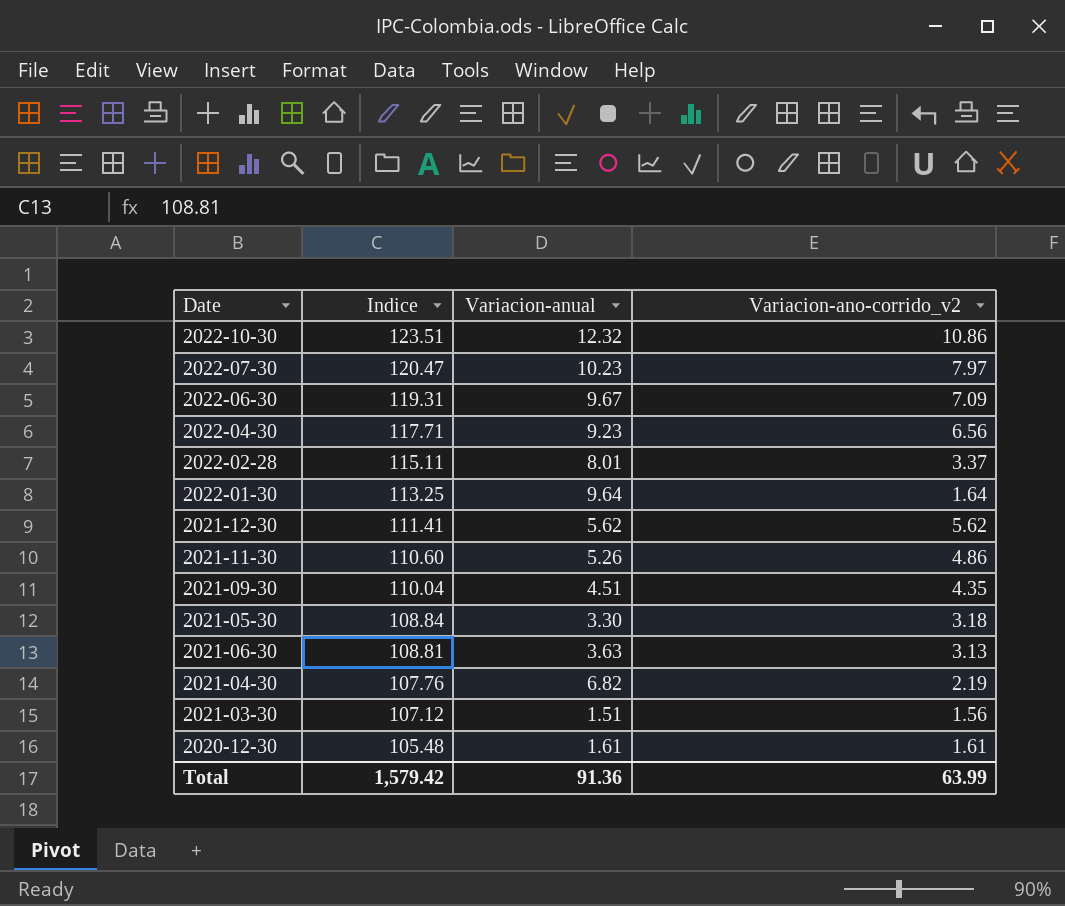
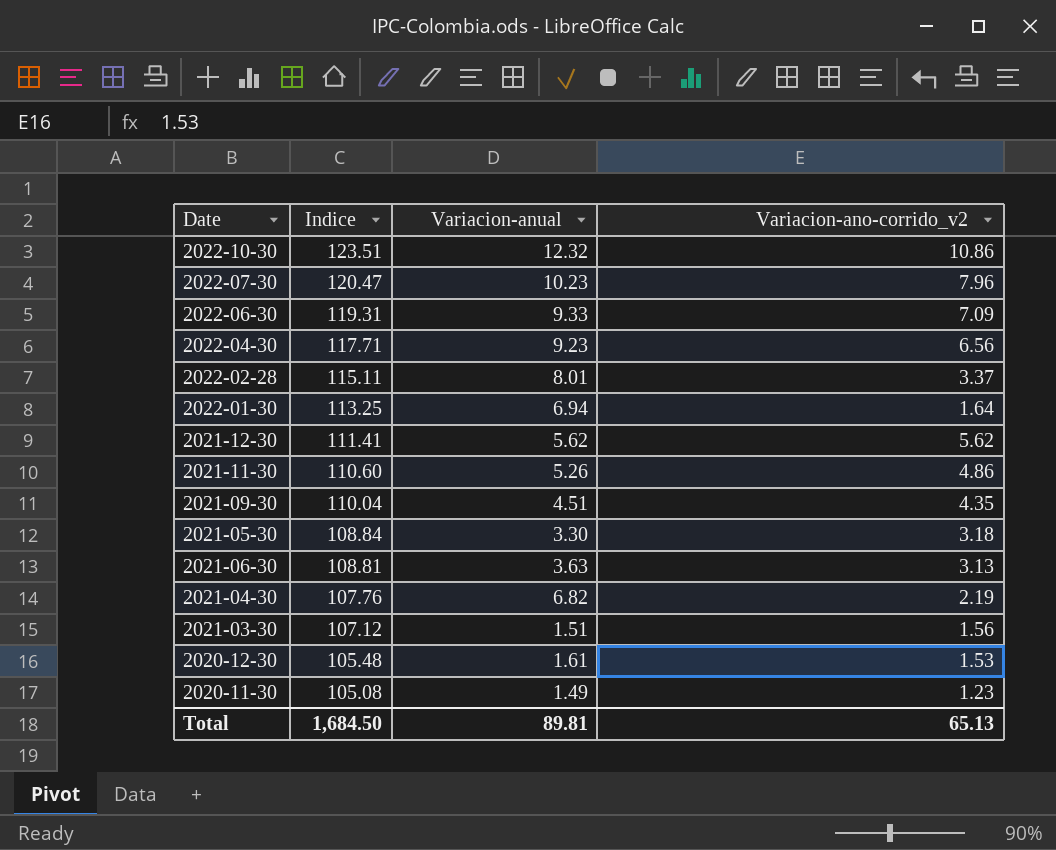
2022-07-30 | Variacion-ano-corrido_v2: 7.97 -> 7.96
2022-06-30 | Variacion-anual: 9.67 -> 9.33
2022-01-30 | Variacion-anual: 9.64 -> 6.94
2020-12-30 | Variacion-ano-corrido_v2: 1.61 -> 1.53
row 2020-11-30: none -> 105.08 | 1.49 | 1.23
Total | Indice: 1,579.42 -> 1,684.50
Total | Variacion-anual: 91.36 -> 89.81
Total | Variacion-ano-corrido_v2: 63.99 -> 65.13

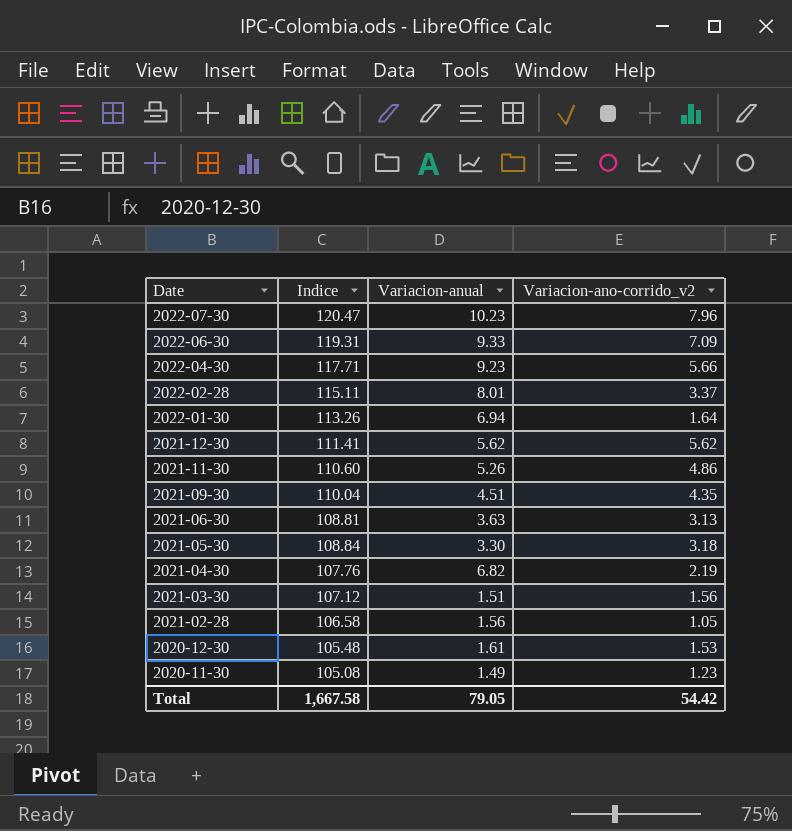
row order: Indice descending -> Date descending
row 2022-10-30: 123.51 | 12.32 | 10.86 -> none
2022-04-30 | Variacion-ano-corrido_v2: 6.56 -> 5.66
2022-01-30 | Indice: 113.25 -> 113.26
row 2021-02-28: none -> 106.58 | 1.56 | 1.05
Total | Indice: 1,684.50 -> 1,667.58
Total | Variacion-anual: 89.81 -> 79.05
Total | Variacion-ano-corrido_v2: 65.13 -> 54.42

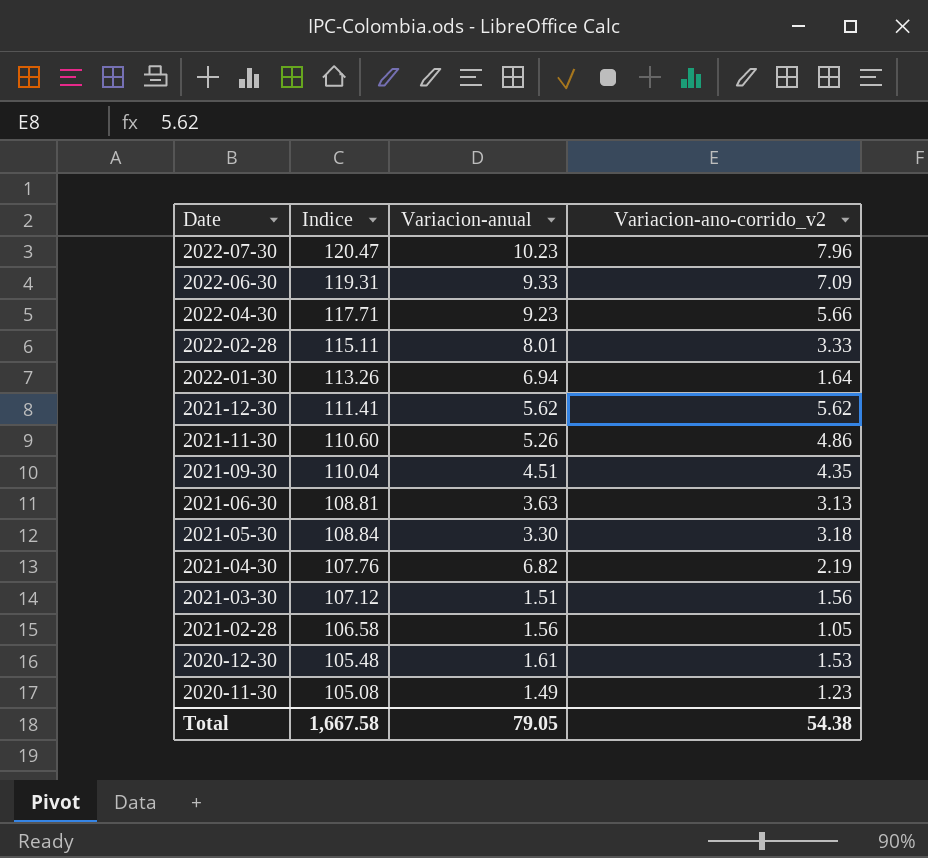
2022-02-28 | Variacion-ano-corrido_v2: 3.37 -> 3.33
Total | Variacion-ano-corrido_v2: 54.42 -> 54.38

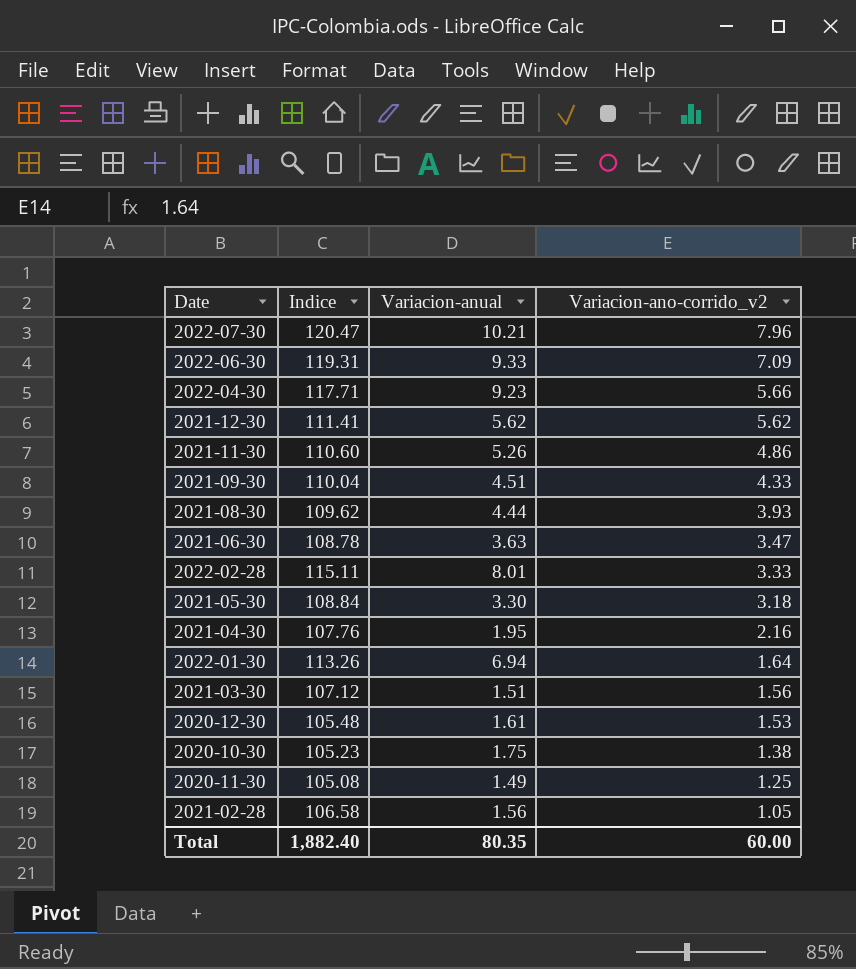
row order: Date descending -> Variacion-ano-corrido_v2 descending
2022-07-30 | Variacion-anual: 10.23 -> 10.21
2021-09-30 | Variacion-ano-corrido_v2: 4.35 -> 4.33
row 2021-08-30: none -> 109.62 | 4.44 | 3.93
2021-06-30 | Indice: 108.81 -> 108.78
2021-06-30 | Variacion-ano-corrido_v2: 3.13 -> 3.47
2021-04-30 | Variacion-anual: 6.82 -> 1.95
2021-04-30 | Variacion-ano-corrido_v2: 2.19 -> 2.16
row 2020-10-30: none -> 105.23 | 1.75 | 1.38
2020-11-30 | Variacion-ano-corrido_v2: 1.23 -> 1.25
Total | Indice: 1,667.58 -> 1,882.40
Total | Variacion-anual: 79.05 -> 80.35
Total | Variacion-ano-corrido_v2: 54.38 -> 60.00

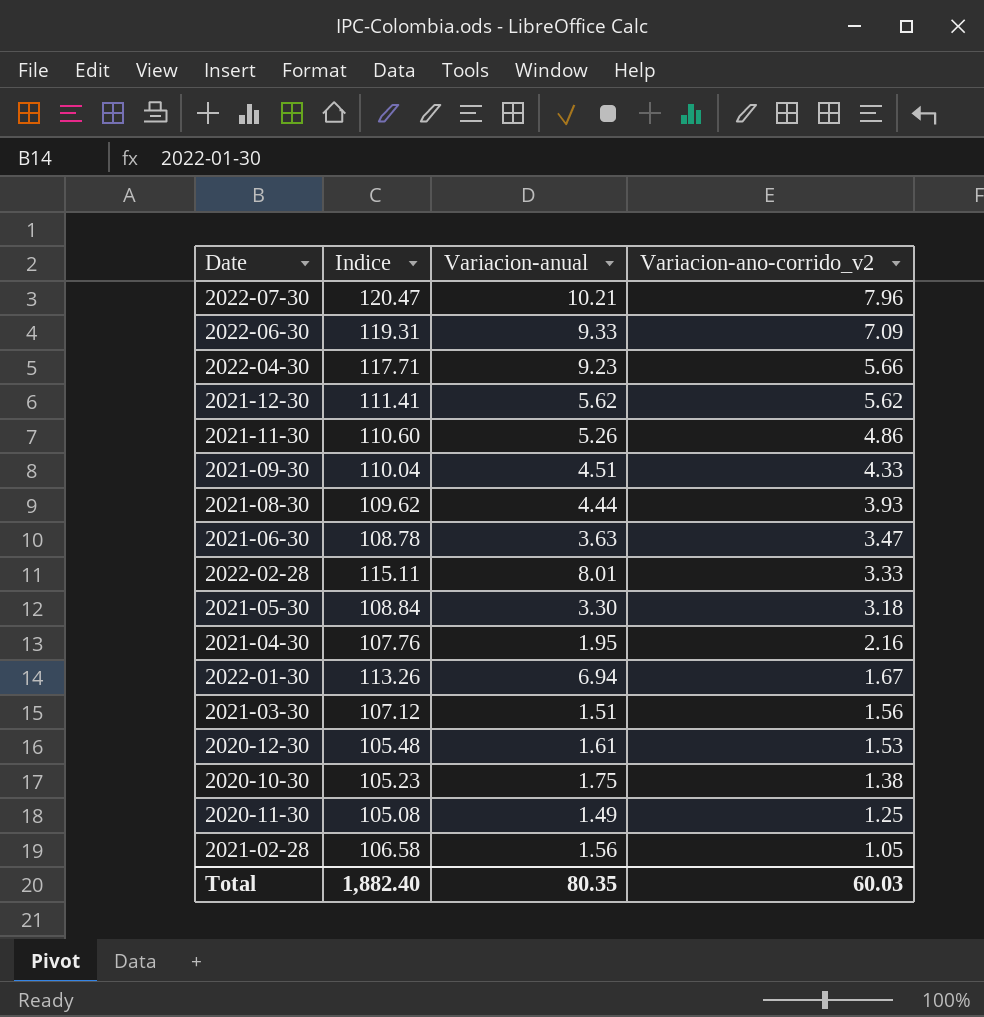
2022-01-30 | Variacion-ano-corrido_v2: 1.64 -> 1.67
Total | Variacion-ano-corrido_v2: 60.00 -> 60.03

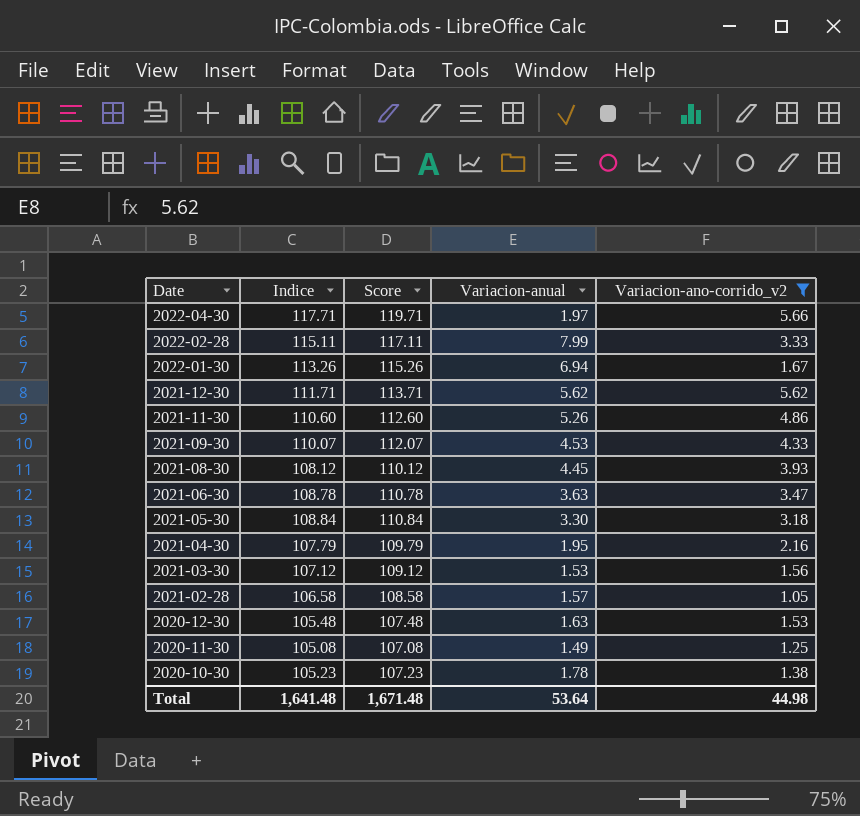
filter: none -> Variacion-ano-corrido_v2 <= 5.66
row order: Variacion-ano-corrido_v2 descending -> Date descending
column Score | formula: none -> [Indice] + 2
2022-04-30 | Variacion-anual: 9.23 -> 1.97
2022-02-28 | Variacion-anual: 8.01 -> 7.99
2021-12-30 | Indice: 111.41 -> 111.71
2021-09-30 | Indice: 110.04 -> 110.07
2021-09-30 | Variacion-anual: 4.51 -> 4.53
2021-08-30 | Indice: 109.62 -> 108.12
2021-08-30 | Variacion-anual: 4.44 -> 4.45
2021-04-30 | Indice: 107.76 -> 107.79
2021-03-30 | Variacion-anual: 1.51 -> 1.53
2021-02-28 | Variacion-anual: 1.56 -> 1.57
2020-12-30 | Variacion-anual: 1.61 -> 1.63
2020-10-30 | Variacion-anual: 1.75 -> 1.78
Total | Indice: 1,882.40 -> 1,641.48
Total | Variacion-anual: 80.35 -> 53.64
Total | Variacion-ano-corrido_v2: 60.03 -> 44.98

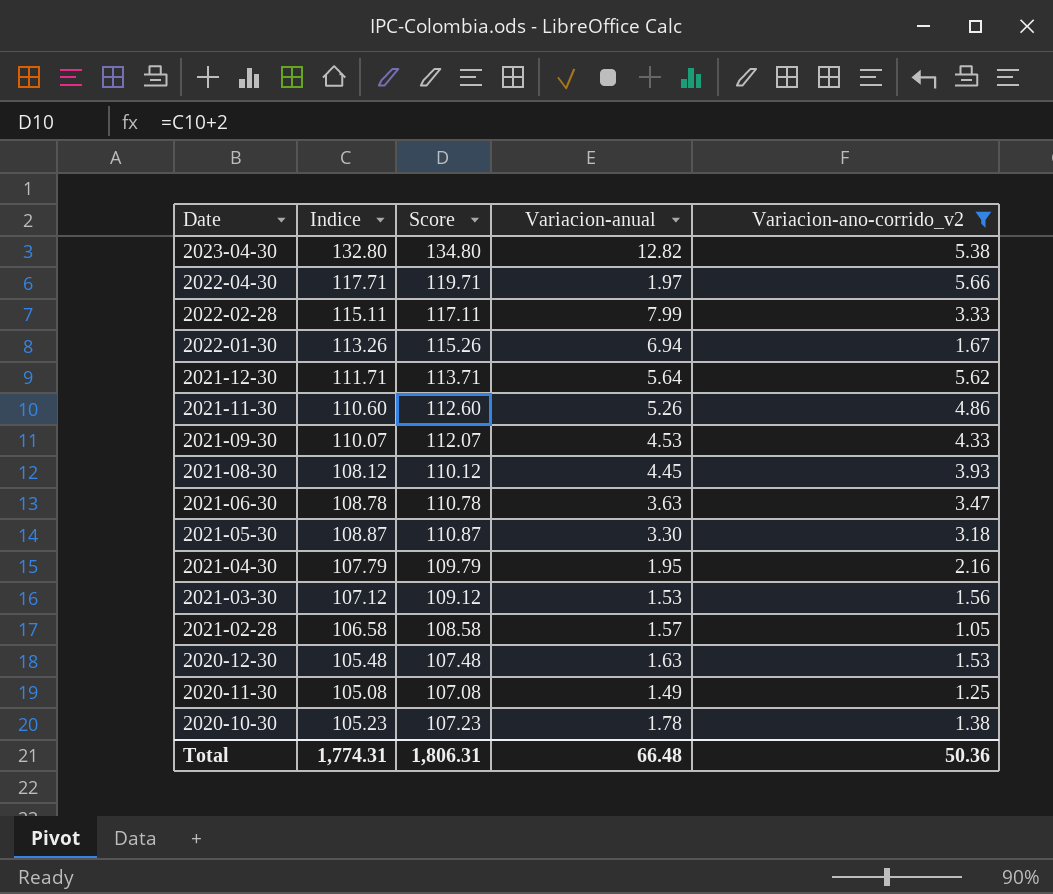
row 2023-04-30: none -> 132.80 | 134.80 | 12.82 | 5.38
2021-12-30 | Variacion-anual: 5.62 -> 5.64
2021-05-30 | Indice: 108.84 -> 108.87
2021-05-30 | Score: 110.84 -> 110.87
Total | Indice: 1,641.48 -> 1,774.31
Total | Score: 1,671.48 -> 1,806.31
Total | Variacion-anual: 53.64 -> 66.48
Total | Variacion-ano-corrido_v2: 44.98 -> 50.36

